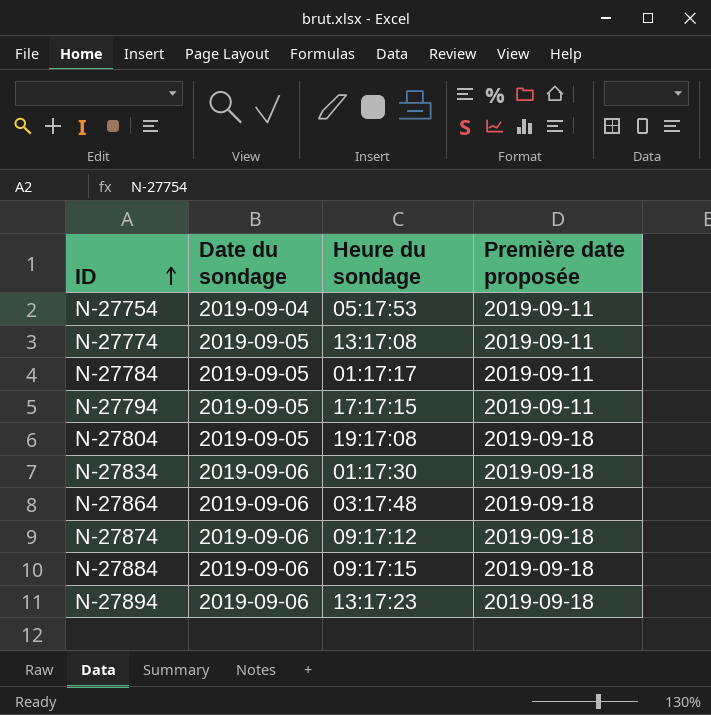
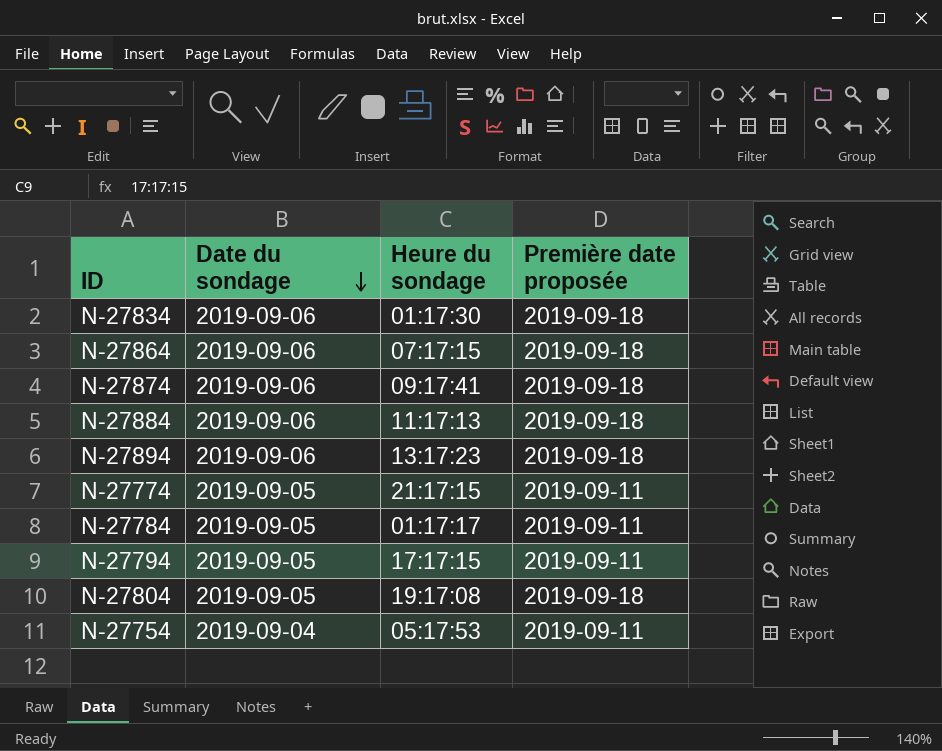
row order: ID ascending -> Date du sondage descending
N-27864 | Heure du sondage: 03:17:48 -> 07:17:15
N-27874 | Heure du sondage: 09:17:12 -> 09:17:41
N-27884 | Heure du sondage: 09:17:15 -> 11:17:13
N-27774 | Heure du sondage: 13:17:08 -> 21:17:15

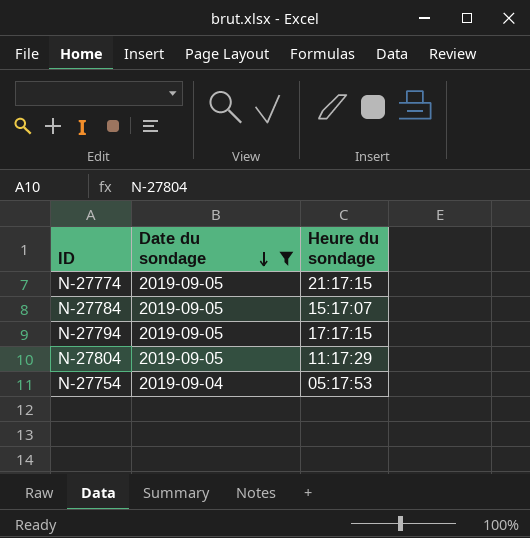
filter: none -> Date du sondage != 2019-09-06
column Première date proposée | position: 4 -> none
N-27784 | Heure du sondage: 01:17:17 -> 15:17:07
N-27804 | Heure du sondage: 19:17:08 -> 11:17:29

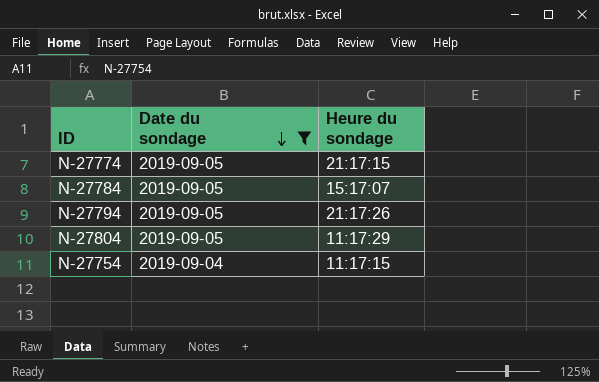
N-27794 | Heure du sondage: 17:17:15 -> 21:17:26
N-27754 | Heure du sondage: 05:17:53 -> 11:17:15

